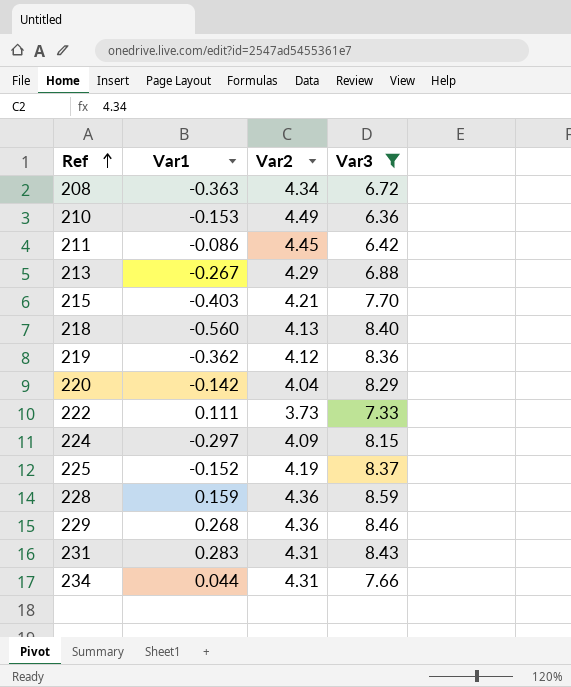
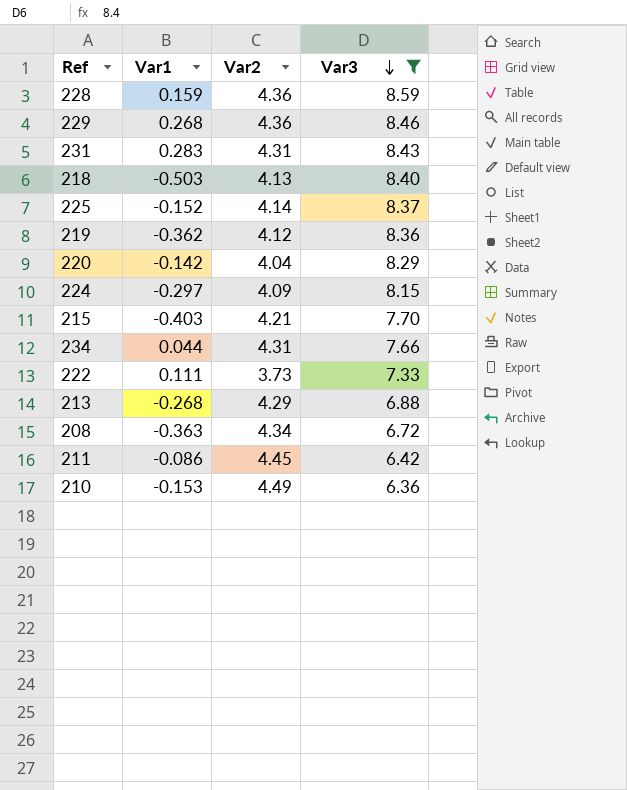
row order: Ref ascending -> Var3 descending
218 | Var1: -0.560 -> -0.503
225 | Var2: 4.19 -> 4.14
213 | Var1: -0.267 -> -0.268

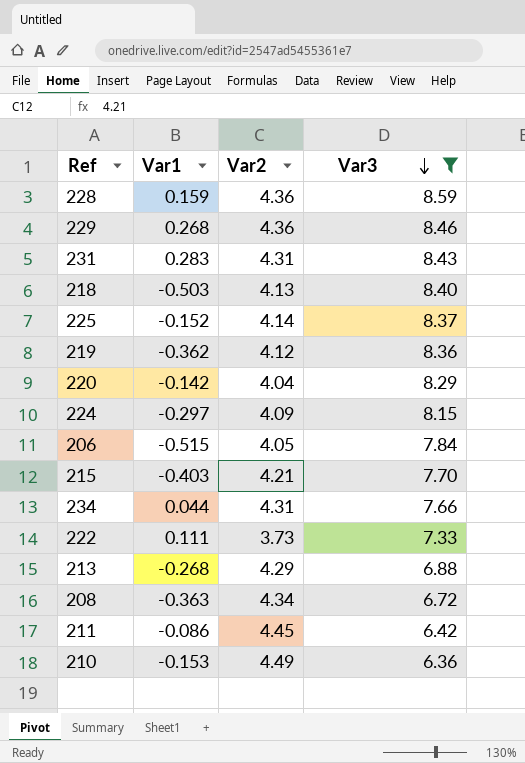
row 206: none -> -0.515 | 4.05 | 7.84

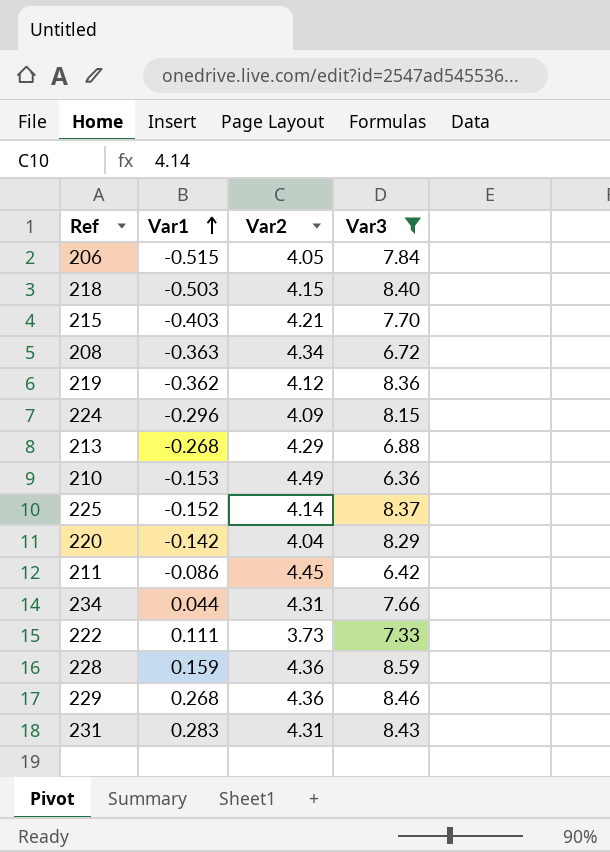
row order: Var3 descending -> Var1 ascending
218 | Var2: 4.13 -> 4.15
224 | Var1: -0.297 -> -0.296

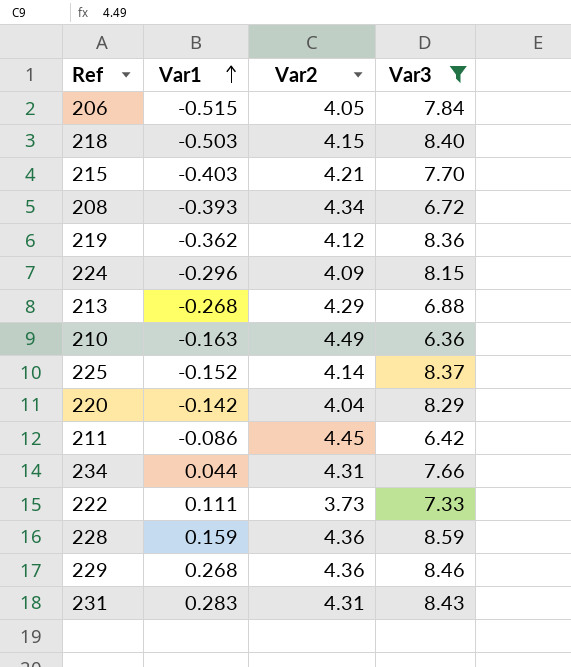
208 | Var1: -0.363 -> -0.393
210 | Var1: -0.153 -> -0.163

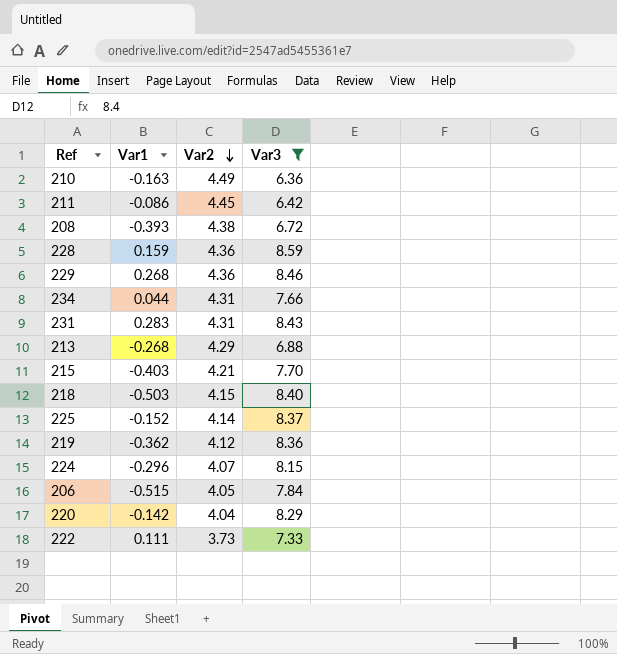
row order: Var1 ascending -> Var2 descending
208 | Var2: 4.34 -> 4.38
224 | Var2: 4.09 -> 4.07

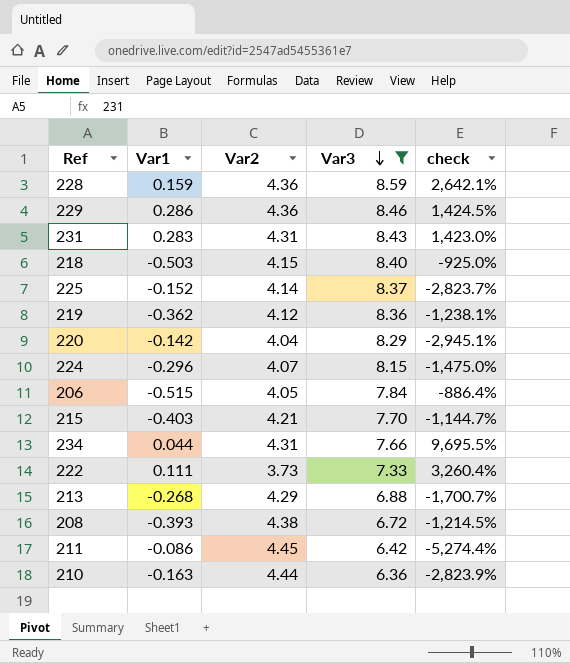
row order: Var2 descending -> Var3 descending
column check | formula: none -> ([Var2] - [Var1]) / [Var1]
229 | Var1: 0.268 -> 0.286
210 | Var2: 4.49 -> 4.44

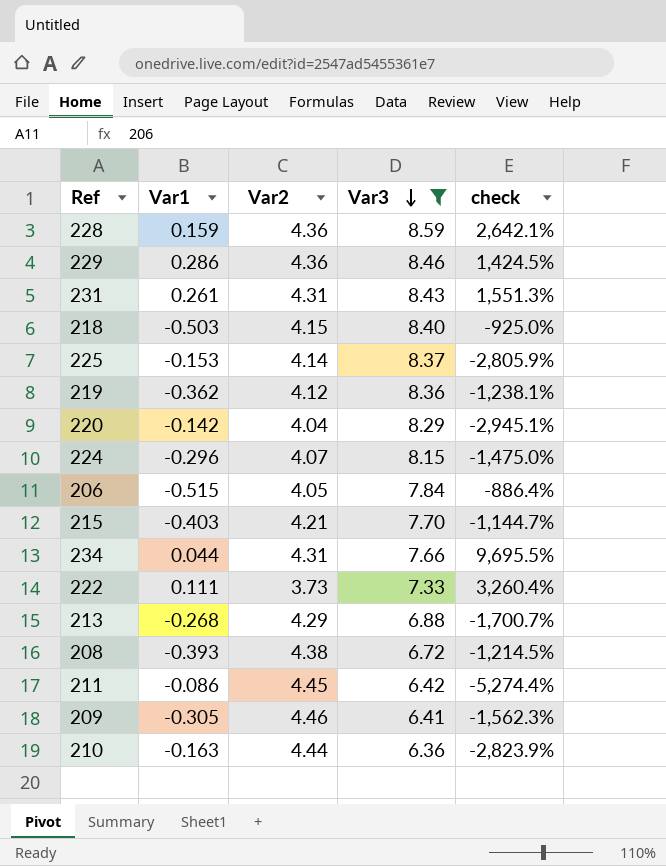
231 | Var1: 0.283 -> 0.261
231 | check: 1,423.0% -> 1,551.3%
225 | Var1: -0.152 -> -0.153
225 | check: -2,823.7% -> -2,805.9%
row 209: none -> -0.305 | 4.46 | 6.41 | -1,562.3%

